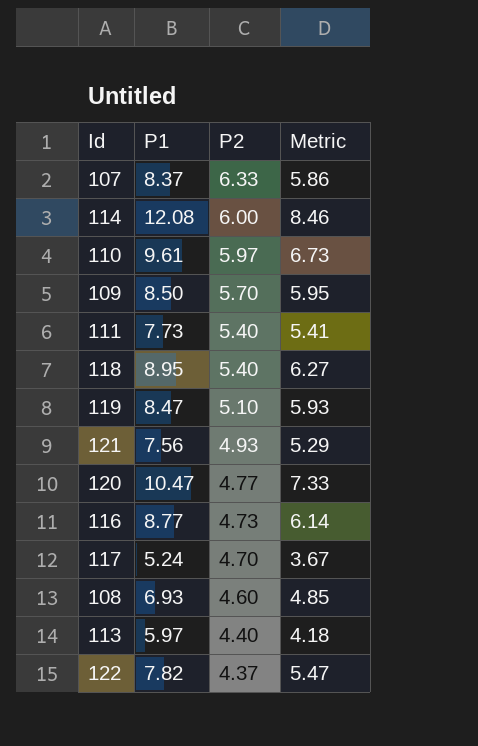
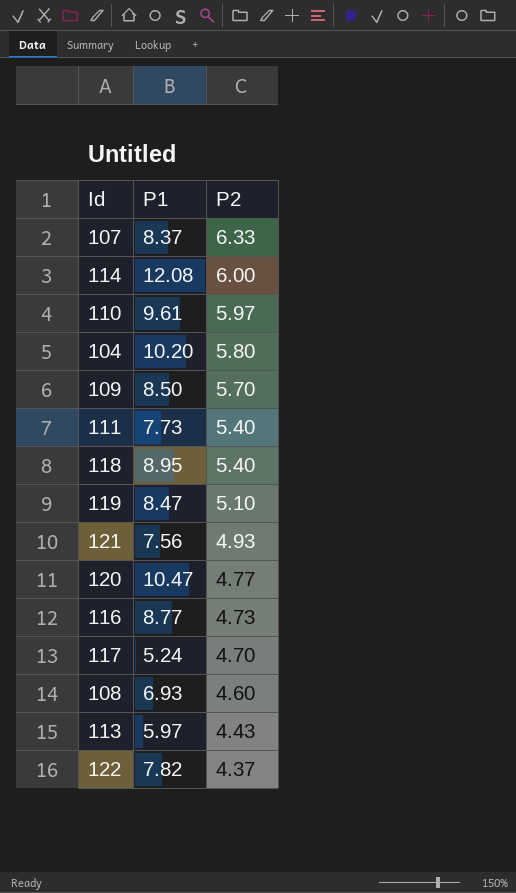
column Metric | formula: [P1] * 0.7 -> none
row 104: none -> 10.20 | 5.80
113 | P2: 4.40 -> 4.43

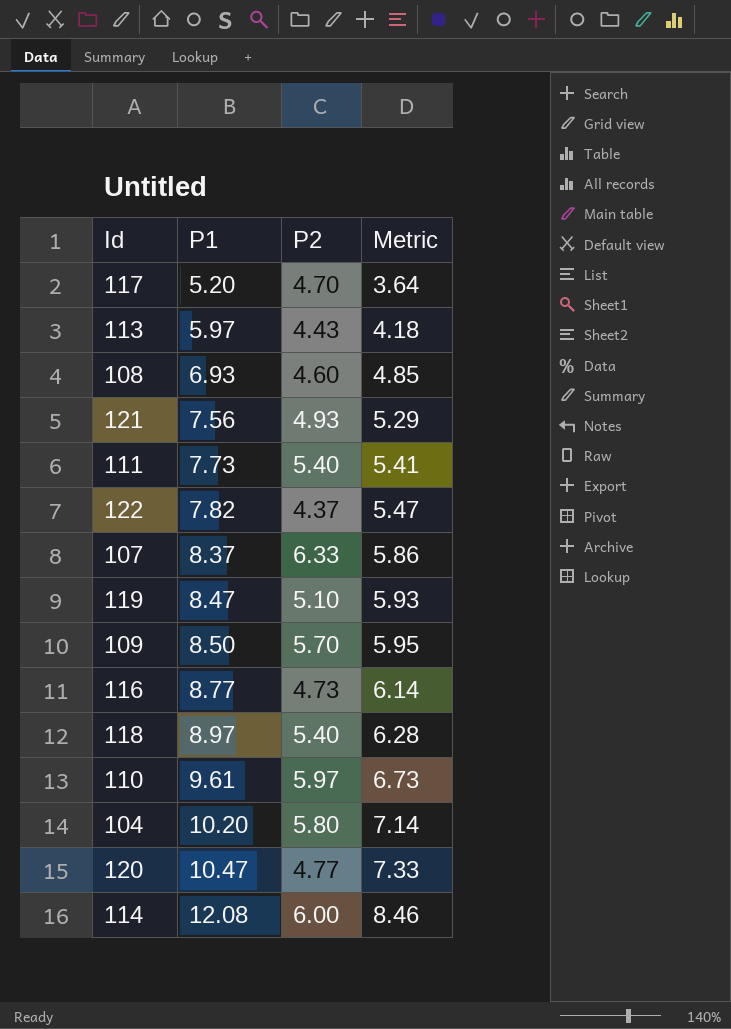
row order: P2 descending -> P1 ascending
column Metric | formula: none -> [P1] * 0.7
117 | P1: 5.24 -> 5.20
118 | P1: 8.95 -> 8.97

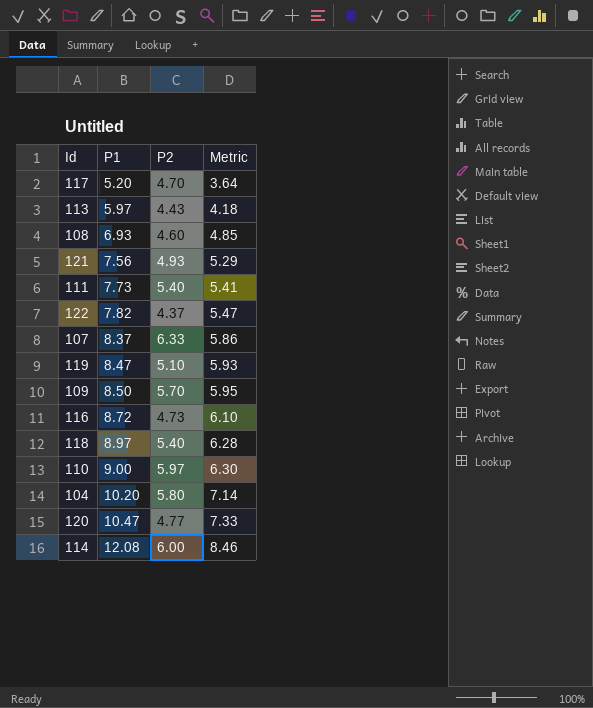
116 | P1: 8.77 -> 8.72
116 | Metric: 6.14 -> 6.10
110 | P1: 9.61 -> 9.00
110 | Metric: 6.73 -> 6.30

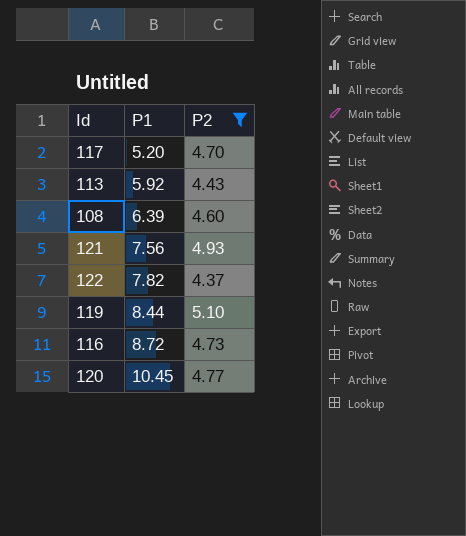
filter: none -> P2 <= 5.10
column Metric | formula: [P1] * 0.7 -> none
113 | P1: 5.97 -> 5.92
108 | P1: 6.93 -> 6.39
119 | P1: 8.47 -> 8.44
120 | P1: 10.47 -> 10.45

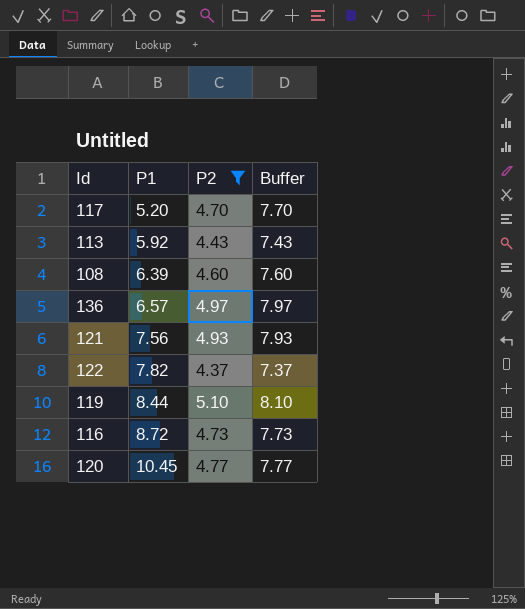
column Buffer | formula: none -> [P2] + 3
row 136: none -> 6.57 | 4.97 | 7.97

